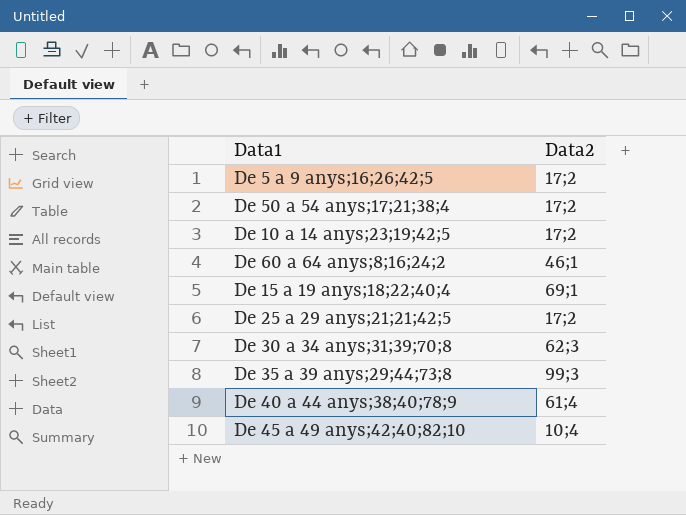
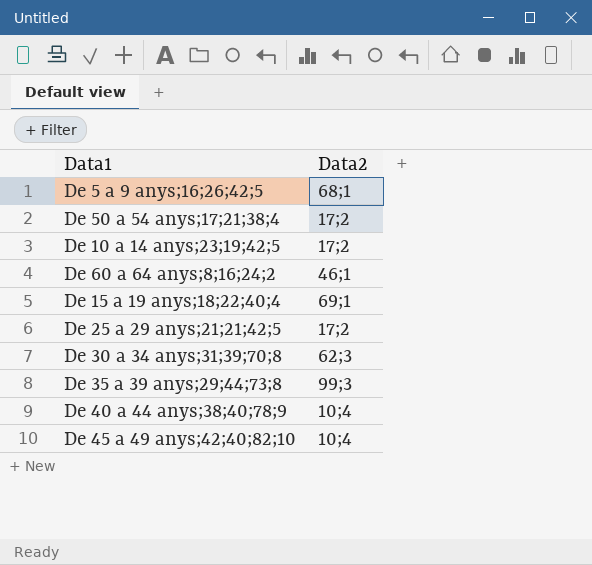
De 5 a 9 anys;16;26;42;5 | Data2: 17;2 -> 68;1
De 40 a 44 anys;38;40;78;9 | Data2: 61;4 -> 10;4

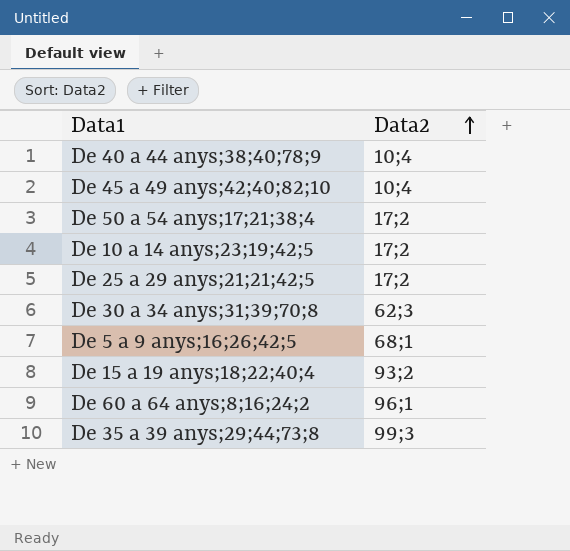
row order: none -> Data2 ascending
De 15 a 19 anys;18;22;40;4 | Data2: 69;1 -> 93;2
De 60 a 64 anys;8;16;24;2 | Data2: 46;1 -> 96;1

